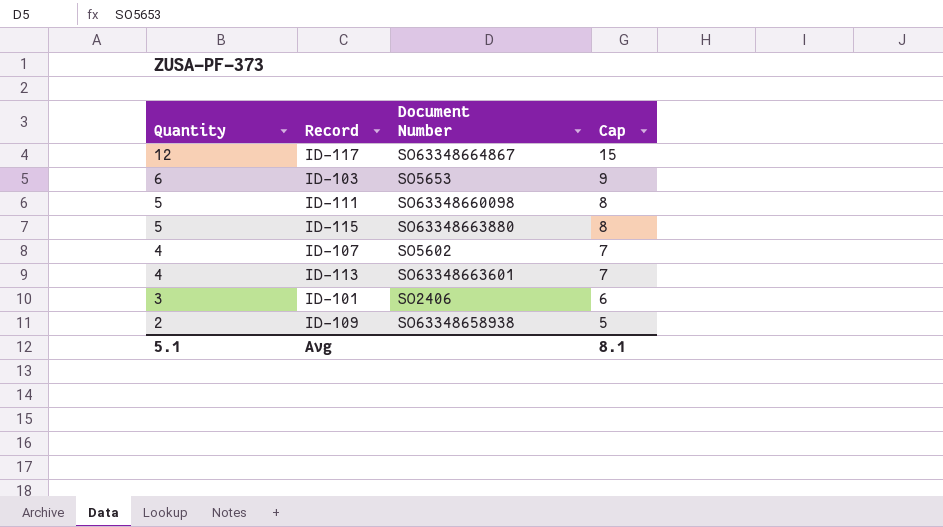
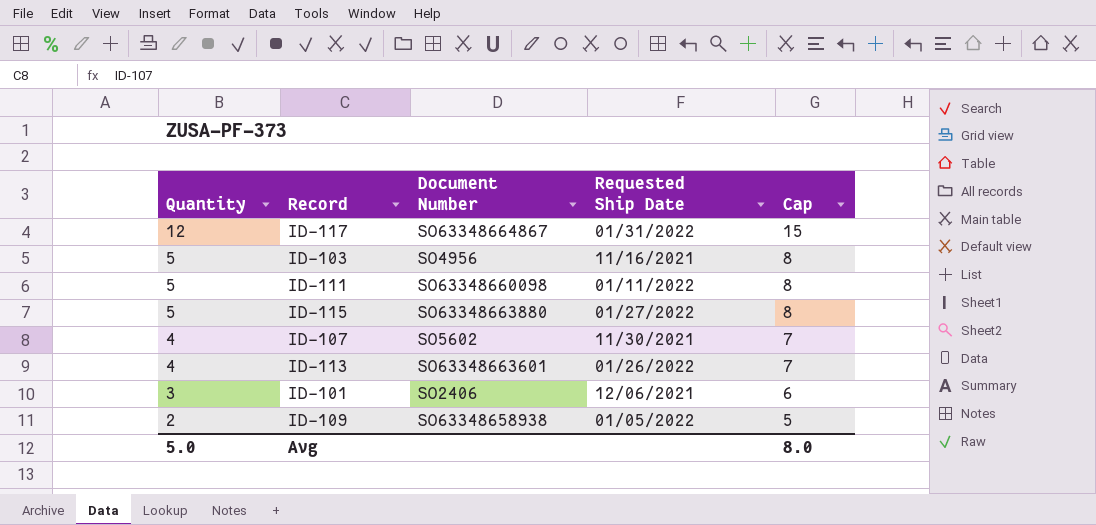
column Requested Ship Date | position: none -> 4
ID-103 | Quantity: 6 -> 5
ID-103 | Document Number: SO5653 -> SO4956
ID-103 | Cap: 9 -> 8
Avg | Quantity: 5.1 -> 5.0
Avg | Cap: 8.1 -> 8.0

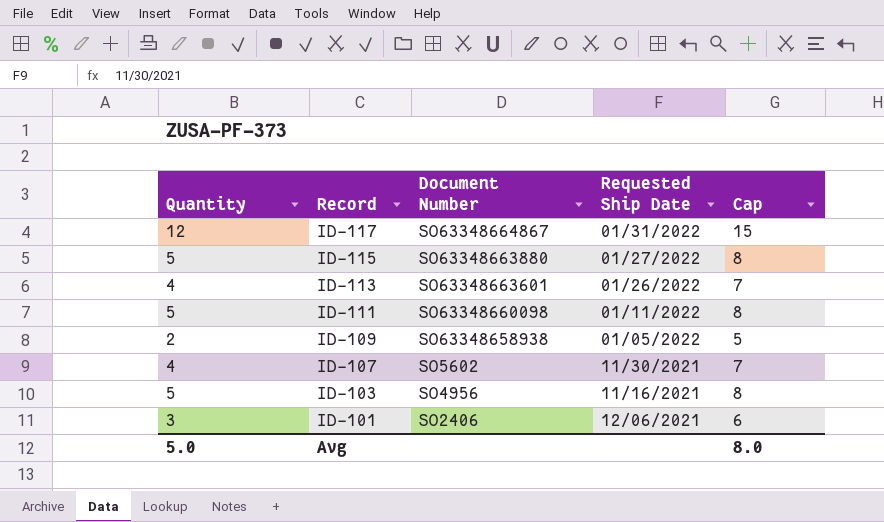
row order: Quantity descending -> Record descending

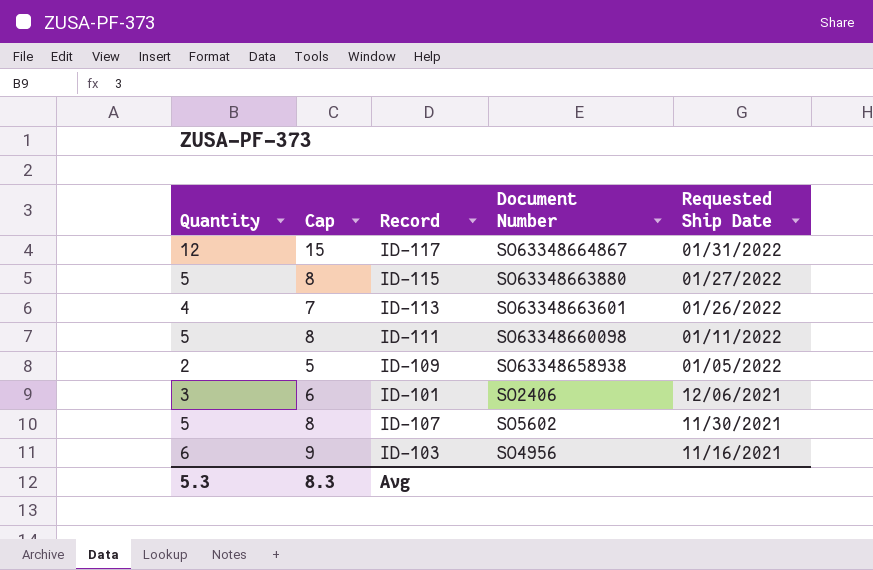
row order: Record descending -> Requested Ship Date descending
column Cap | position: 5 -> 2
ID-107 | Quantity: 4 -> 5
ID-107 | Cap: 7 -> 8
ID-103 | Quantity: 5 -> 6
ID-103 | Cap: 8 -> 9
Avg | Quantity: 5.0 -> 5.3
Avg | Cap: 8.0 -> 8.3

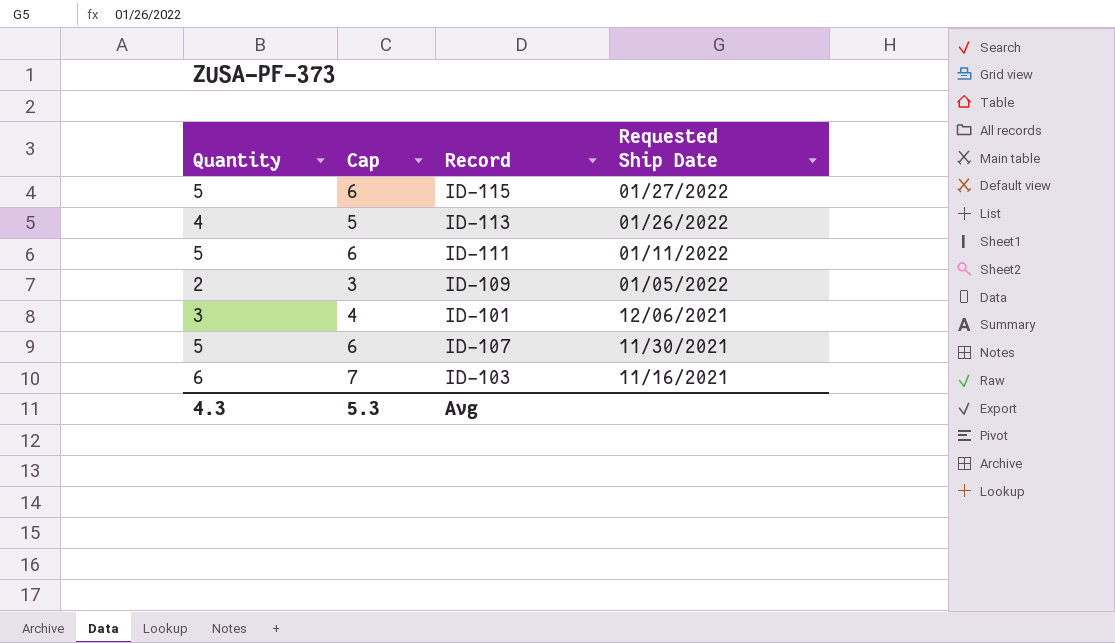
column Document Number | position: 4 -> none
column Cap | formula: [Quantity] + 3 -> [Quantity] + 1
row ID-117: 12 | 15 | SO63348664867 | 01/31/2022 -> none
Avg | Quantity: 5.3 -> 4.3
Avg | Cap: 8.3 -> 5.3

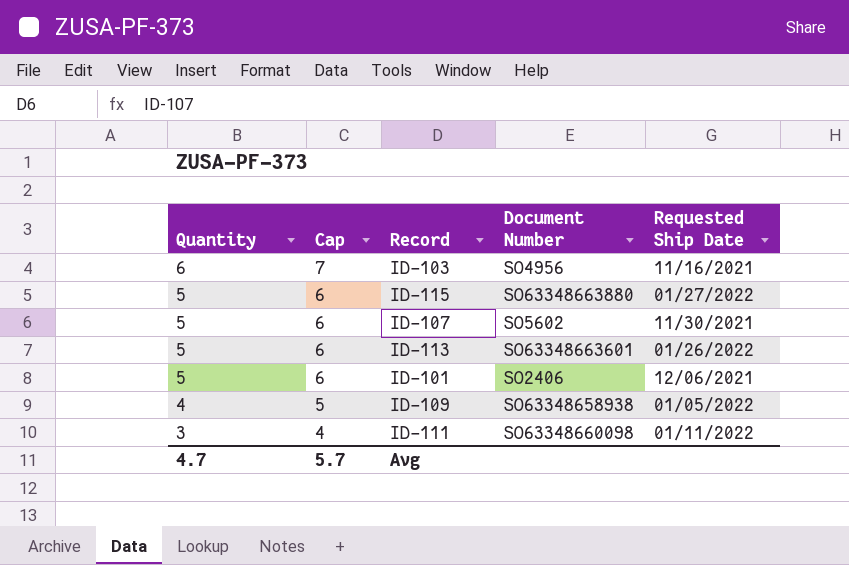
row order: Requested Ship Date descending -> Quantity descending
column Document Number | position: none -> 4
ID-113 | Quantity: 4 -> 5
ID-113 | Cap: 5 -> 6
ID-101 | Quantity: 3 -> 5
ID-101 | Cap: 4 -> 6
ID-109 | Quantity: 2 -> 4
ID-109 | Cap: 3 -> 5
ID-111 | Quantity: 5 -> 3
ID-111 | Cap: 6 -> 4
Avg | Quantity: 4.3 -> 4.7
Avg | Cap: 5.3 -> 5.7

